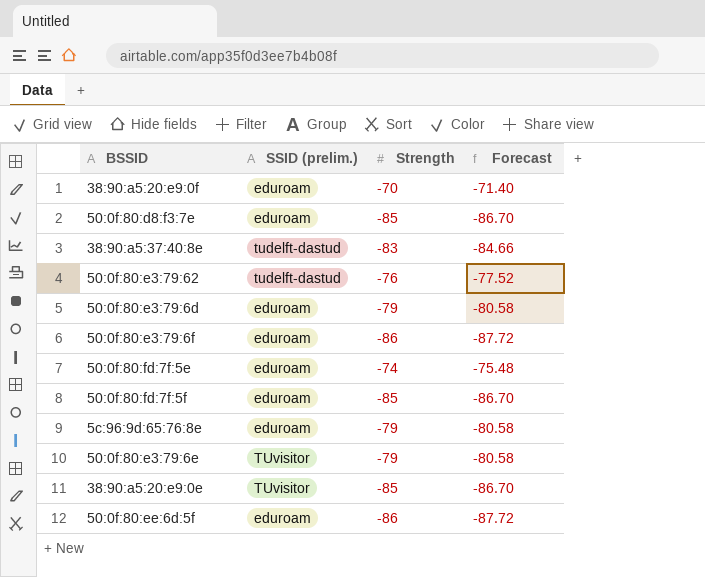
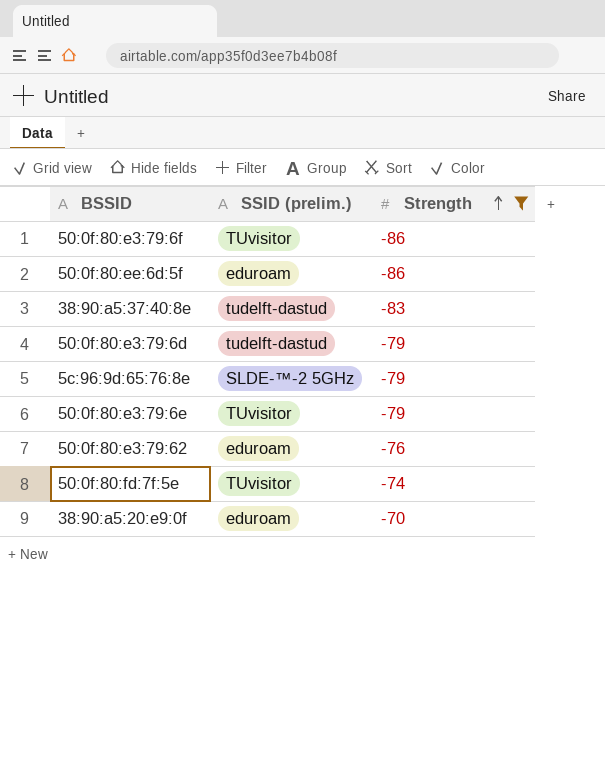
filter: none -> Strength != -85
row order: none -> Strength ascending
column Forecast | formula: [Strength] * 1.02 -> none
50:0f:80:e3:79:6f | SSID (prelim.): eduroam -> TUvisitor
50:0f:80:e3:79:6d | SSID (prelim.): eduroam -> tudelft-dastud
5c:96:9d:65:76:8e | SSID (prelim.): eduroam -> SLDE-™-2 5GHz
50:0f:80:e3:79:62 | SSID (prelim.): tudelft-dastud -> eduroam
50:0f:80:fd:7f:5e | SSID (prelim.): eduroam -> TUvisitor

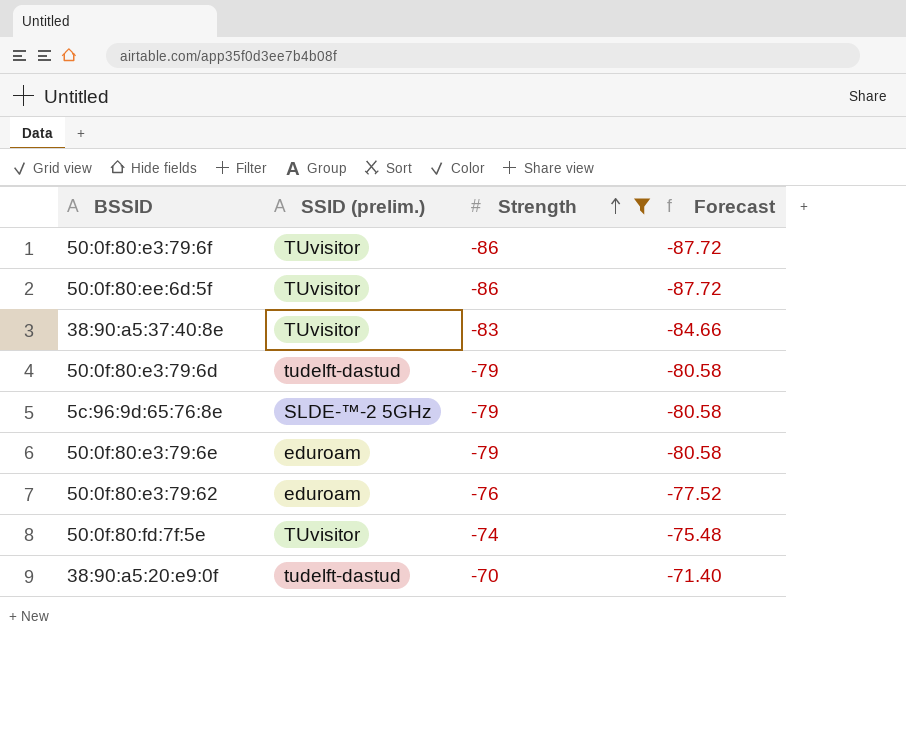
column Forecast | formula: none -> [Strength] * 1.02
50:0f:80:ee:6d:5f | SSID (prelim.): eduroam -> TUvisitor
38:90:a5:37:40:8e | SSID (prelim.): tudelft-dastud -> TUvisitor
50:0f:80:e3:79:6e | SSID (prelim.): TUvisitor -> eduroam
38:90:a5:20:e9:0f | SSID (prelim.): eduroam -> tudelft-dastud

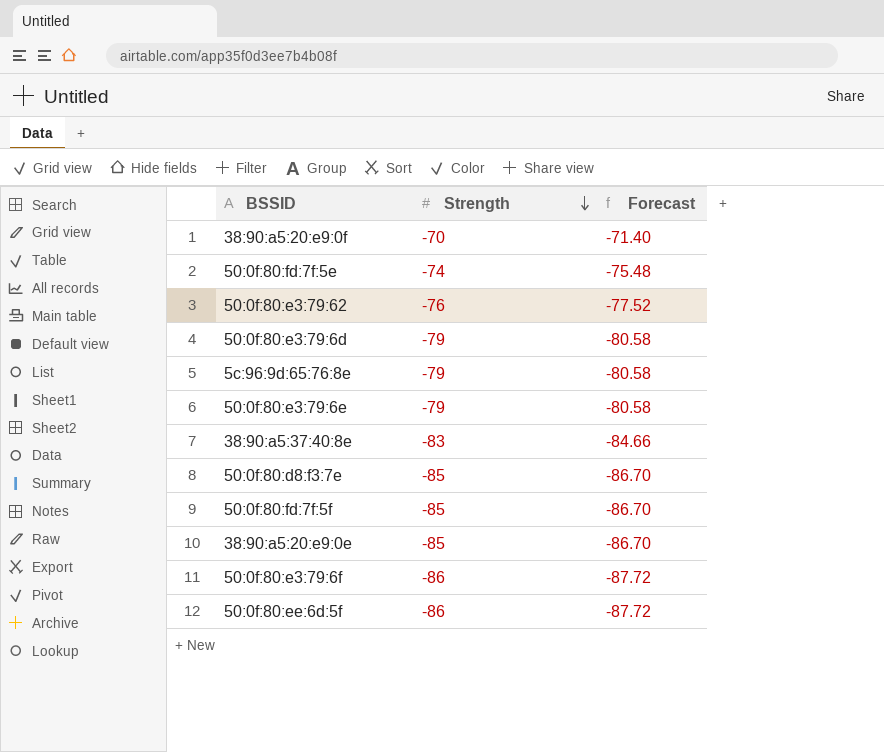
filter: Strength != -85 -> none
row order: Strength ascending -> Strength descending
column SSID (prelim.) | position: 2 -> none

